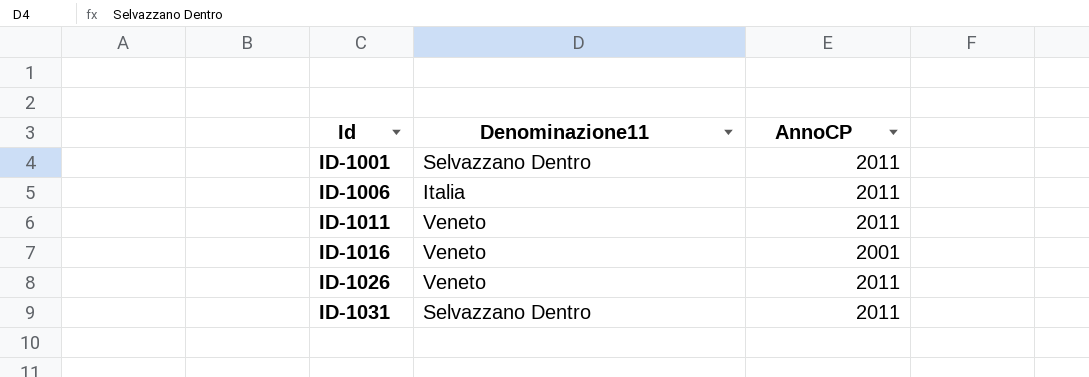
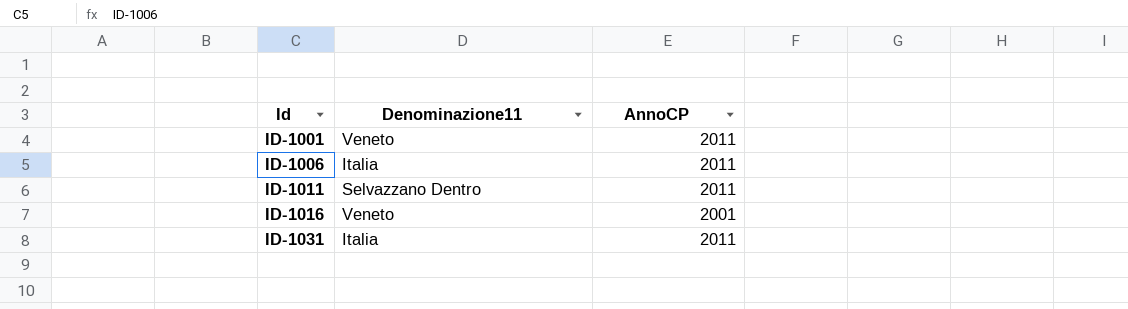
row ID-1026: Veneto | 2011 -> none
ID-1001 | Denominazione11: Selvazzano Dentro -> Veneto
ID-1011 | Denominazione11: Veneto -> Selvazzano Dentro
ID-1031 | Denominazione11: Selvazzano Dentro -> Italia

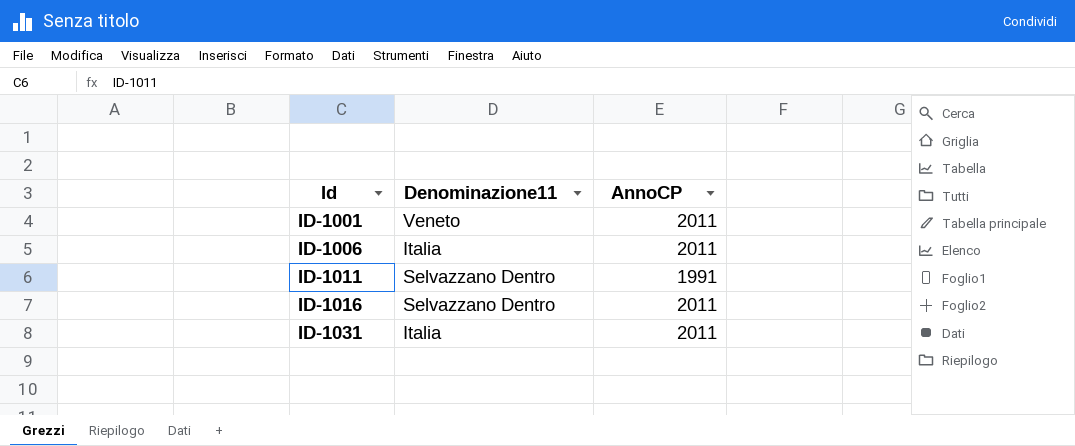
ID-1011 | AnnoCP: 2011 -> 1991
ID-1016 | Denominazione11: Veneto -> Selvazzano Dentro
ID-1016 | AnnoCP: 2001 -> 2011

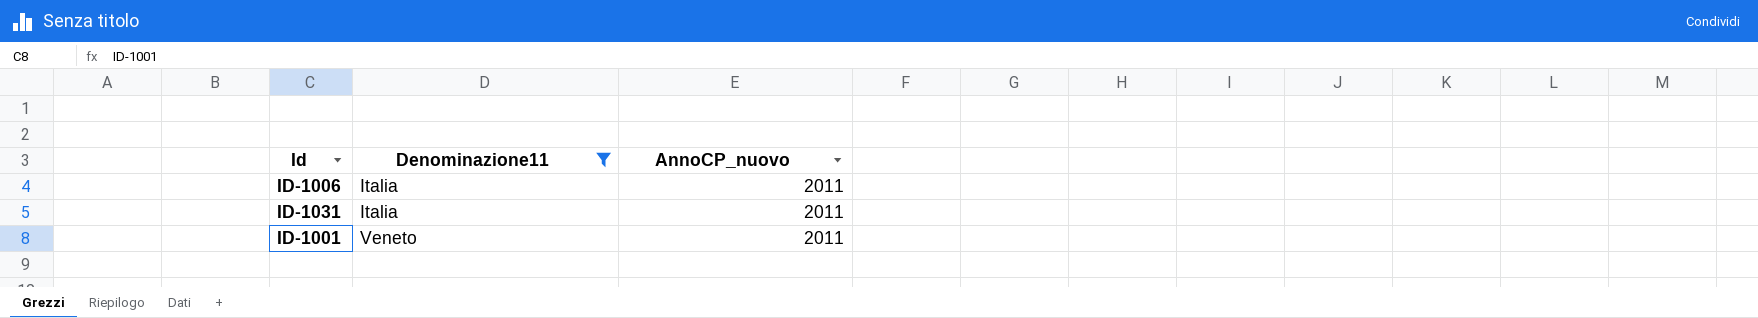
filter: none -> Denominazione11 != Selvazzano Dentro
row order: Id ascending -> Denominazione11 ascending
column name: AnnoCP -> AnnoCP_nuovo

